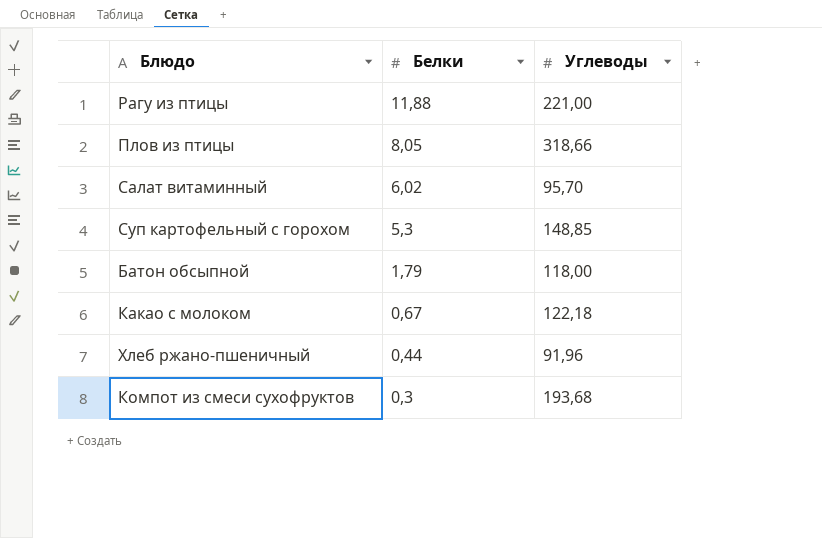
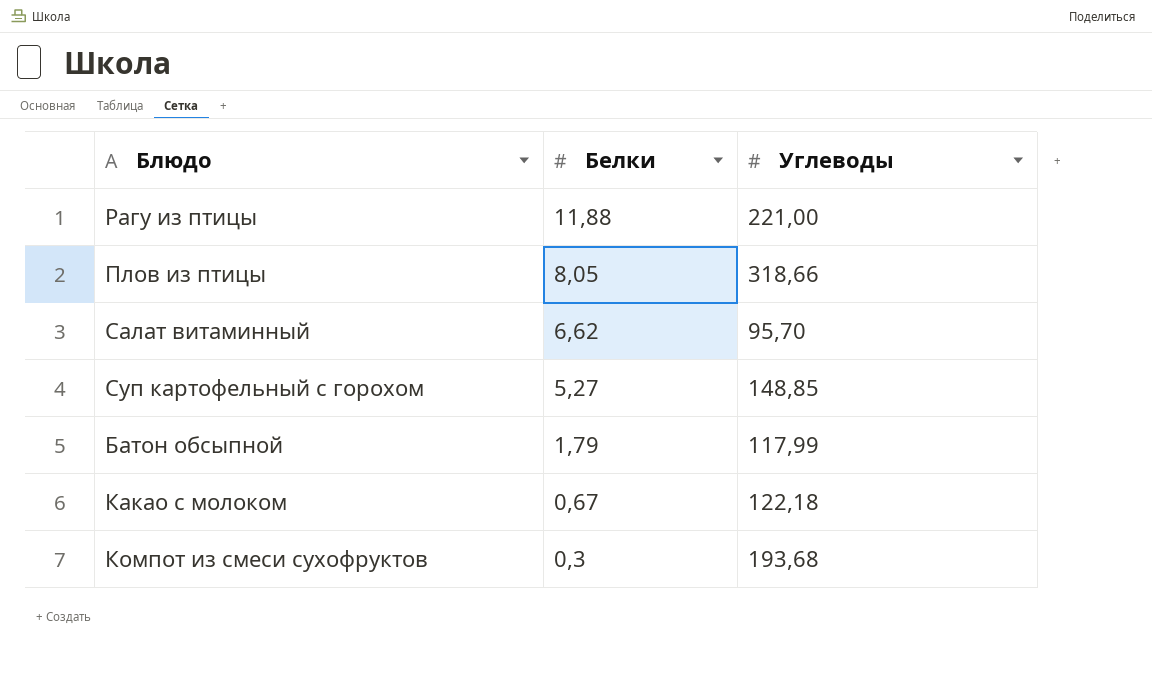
row Хлеб ржано-пшеничный: 0,44 | 91,96 -> none
Салат витаминный | Белки: 6,02 -> 6,62
Суп картофельный с горохом | Белки: 5,3 -> 5,27
Батон обсыпной | Углеводы: 118,00 -> 117,99

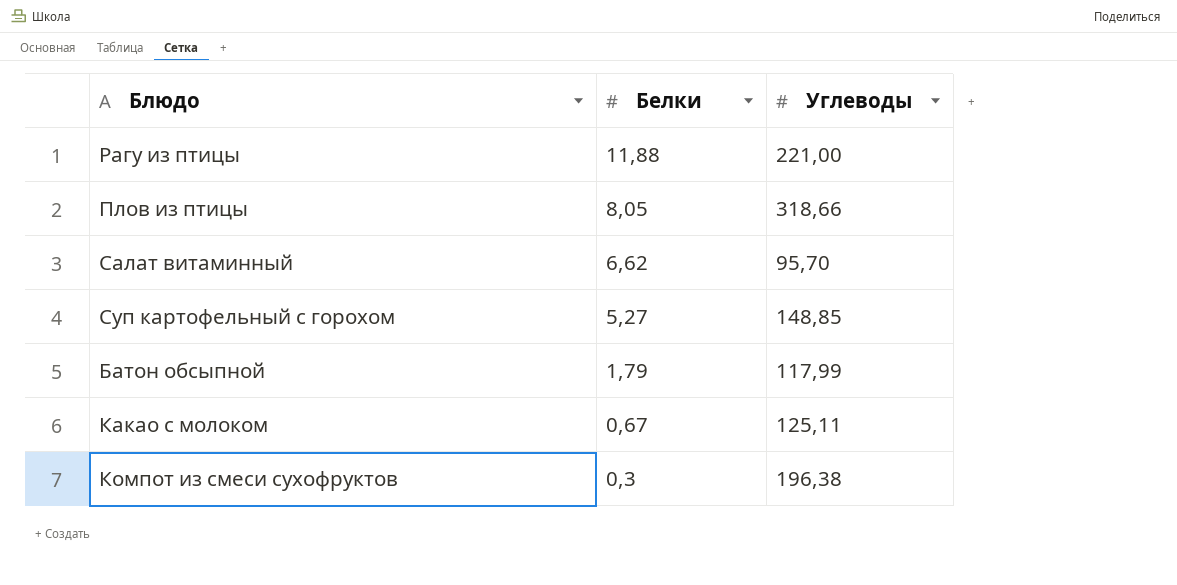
Какао с молоком | Углеводы: 122,18 -> 125,11
Компот из смеси сухофруктов | Углеводы: 193,68 -> 196,38

